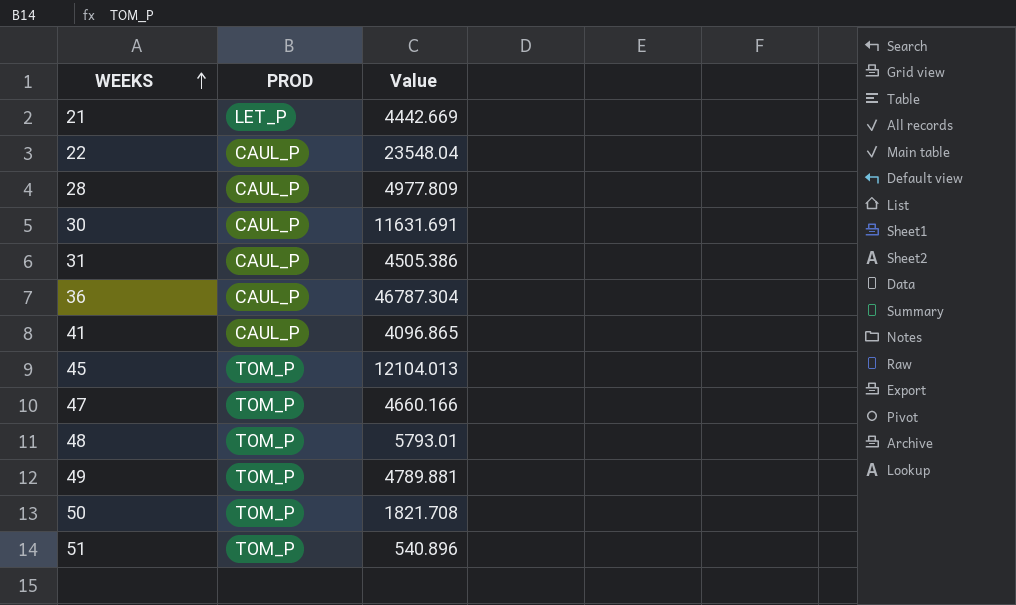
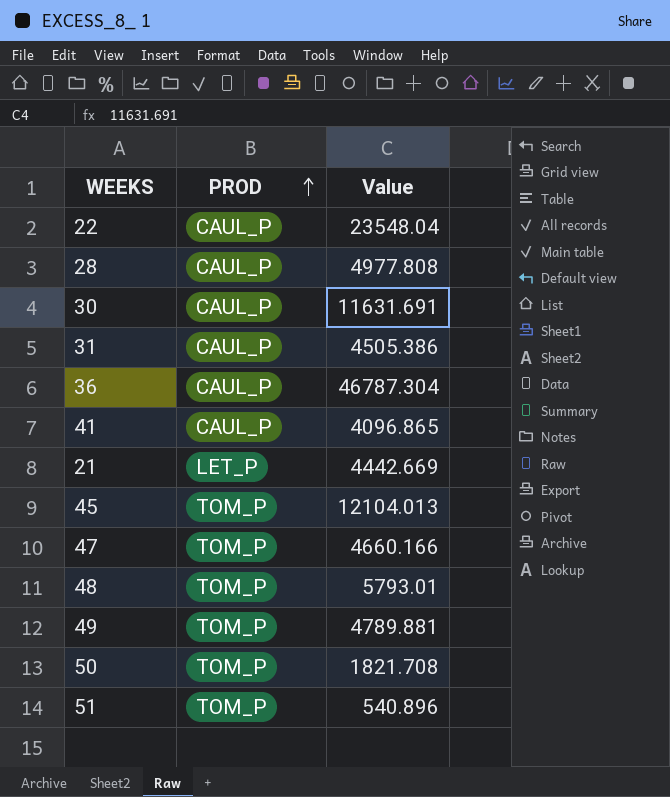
row order: WEEKS ascending -> PROD ascending
28 | Value: 4977.809 -> 4977.808

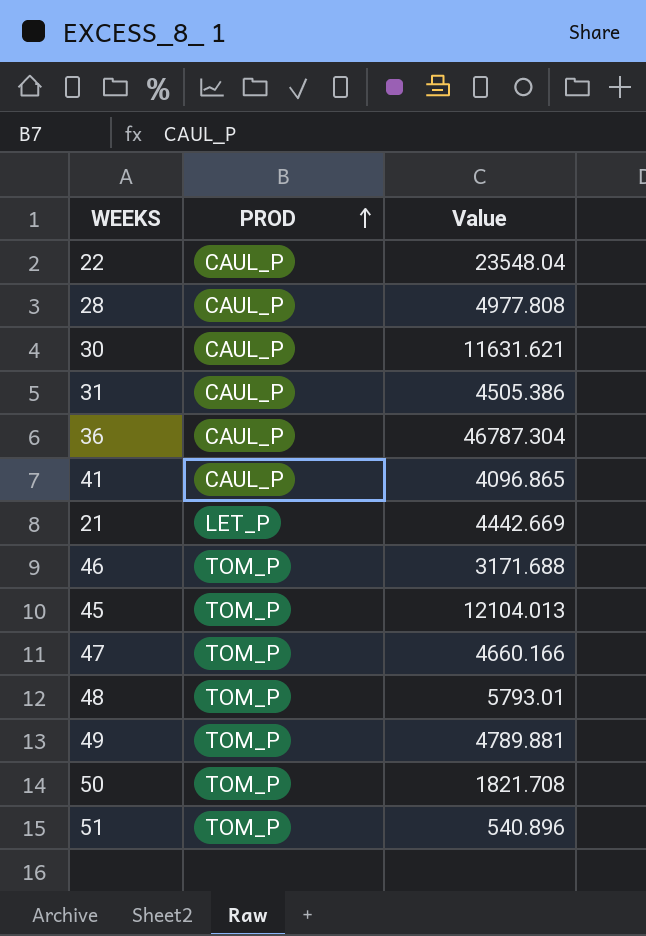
30 | Value: 11631.691 -> 11631.621
row 46: none -> TOM_P | 3171.688

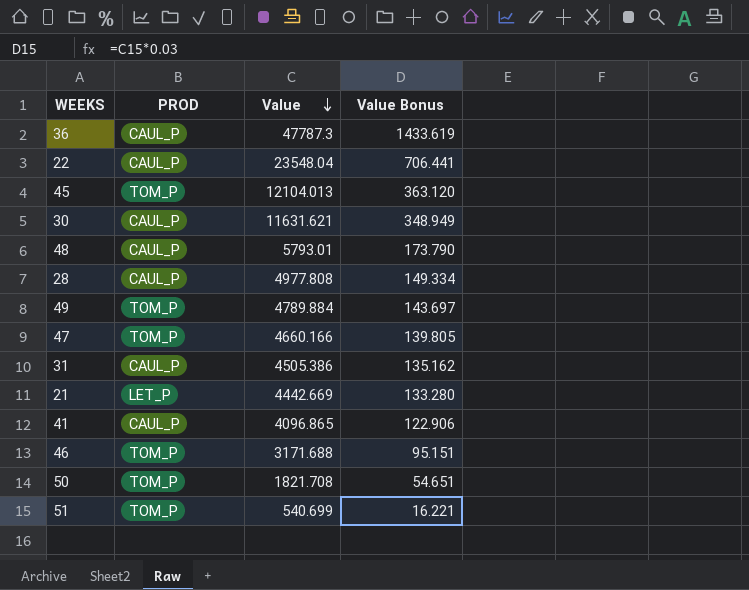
row order: PROD ascending -> Value descending
column Value Bonus | formula: none -> [Value] * 0.03
36 | Value: 46787.304 -> 47787.3
48 | PROD: TOM_P -> CAUL_P
49 | Value: 4789.881 -> 4789.884
51 | Value: 540.896 -> 540.699

